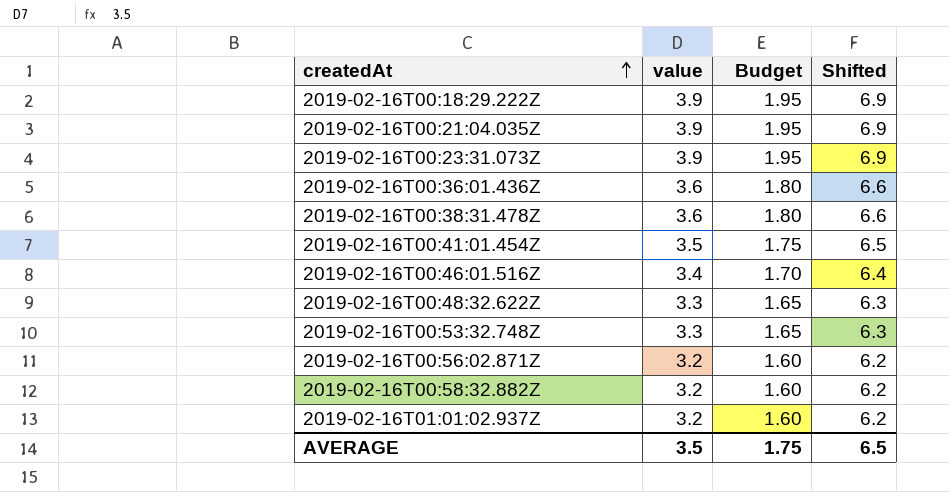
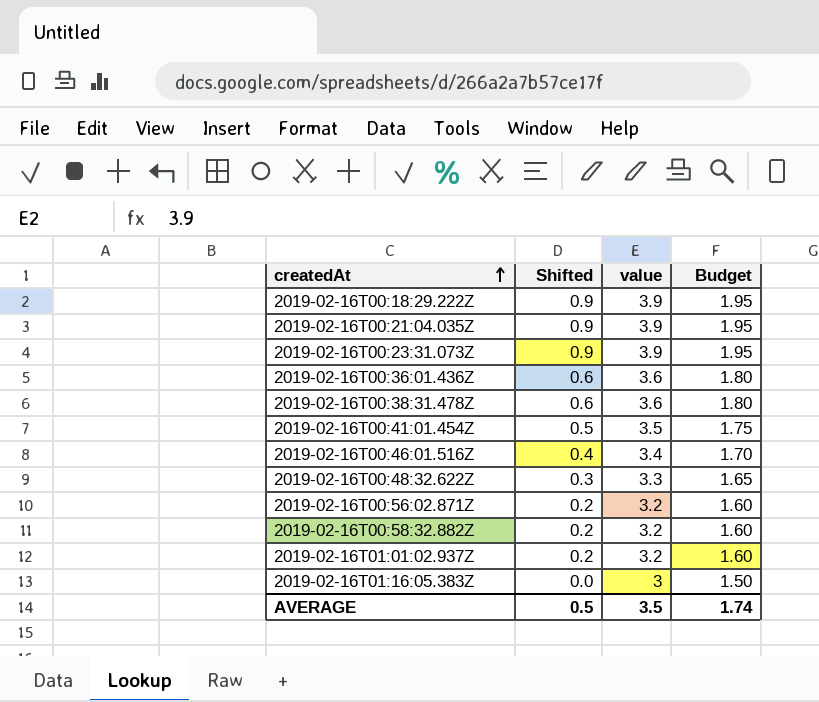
column Shifted | formula: [value] + 3 -> [value] - 3
column Shifted | position: 4 -> 2
row 2019-02-16T00:53:32.748Z: 3.3 | 1.65 | 6.3 -> none
row 2019-02-16T01:16:05.383Z: none -> 0.0 | 3 | 1.50
AVERAGE | Shifted: 6.5 -> 0.5
AVERAGE | Budget: 1.75 -> 1.74

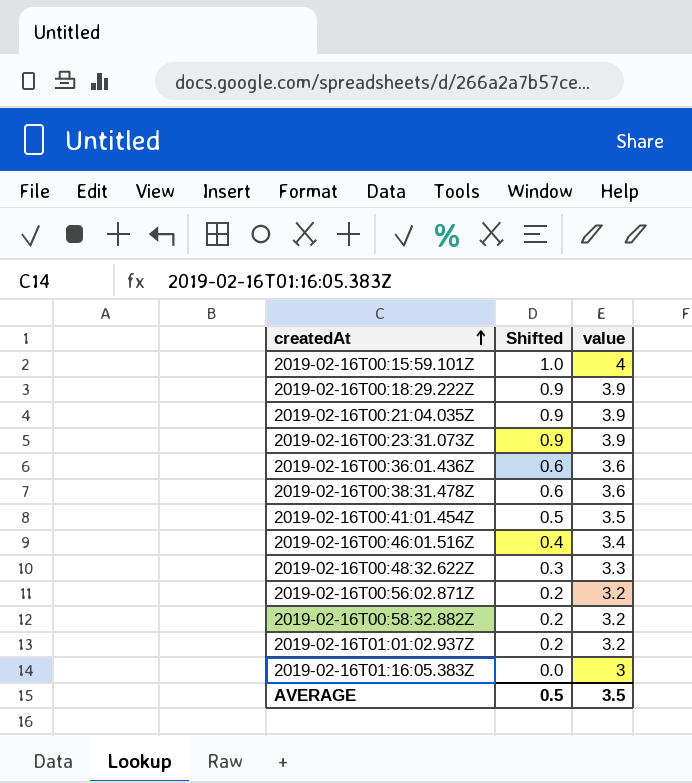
column Budget | formula: [value] * 0.5 -> none
row 2019-02-16T00:15:59.101Z: none -> 1.0 | 4

